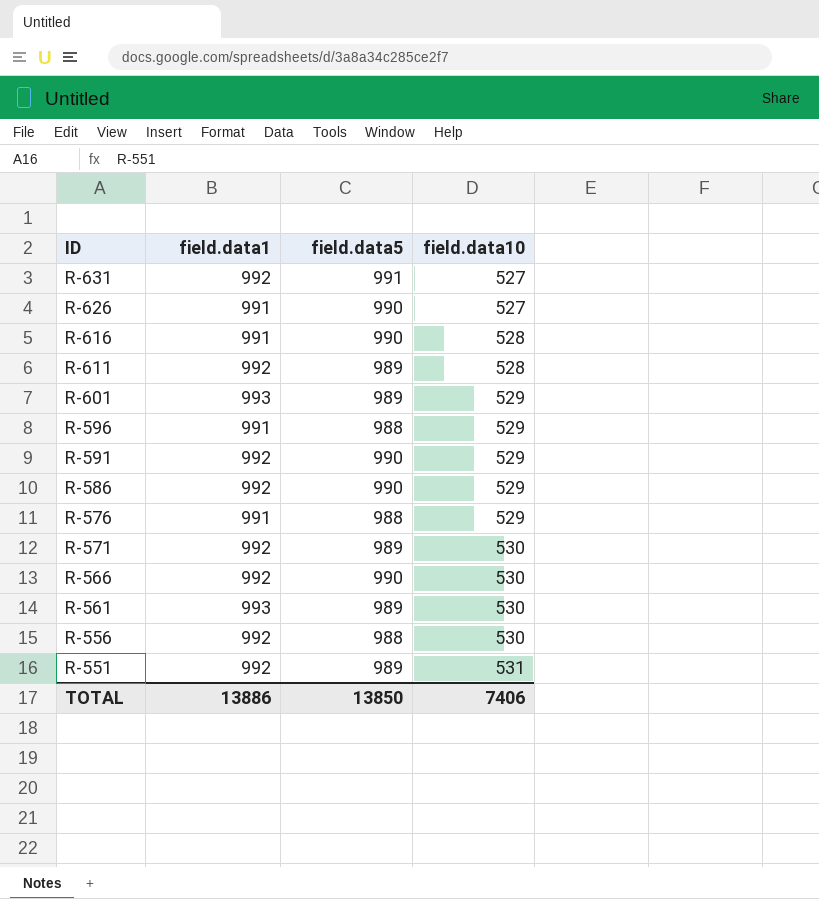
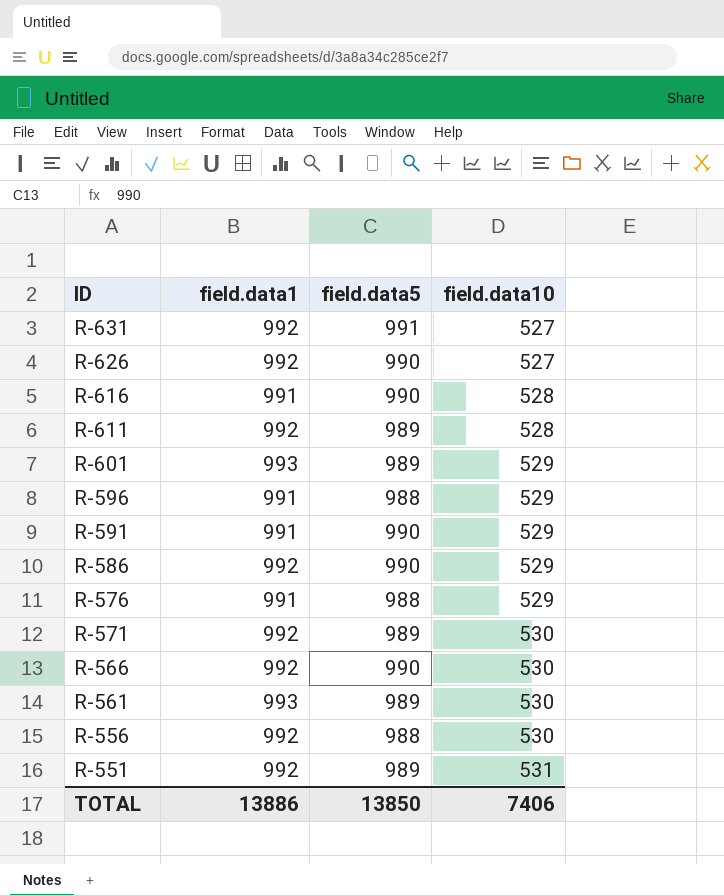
R-626 | field.data1: 991 -> 992
R-591 | field.data1: 992 -> 991

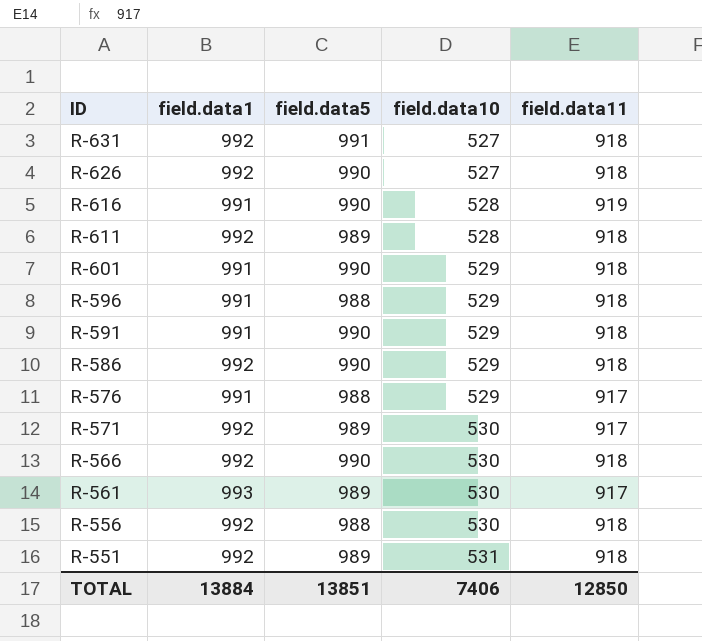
column field.data11 | position: none -> 5
R-601 | field.data1: 993 -> 991
R-601 | field.data5: 989 -> 990
TOTAL | field.data1: 13886 -> 13884
TOTAL | field.data5: 13850 -> 13851

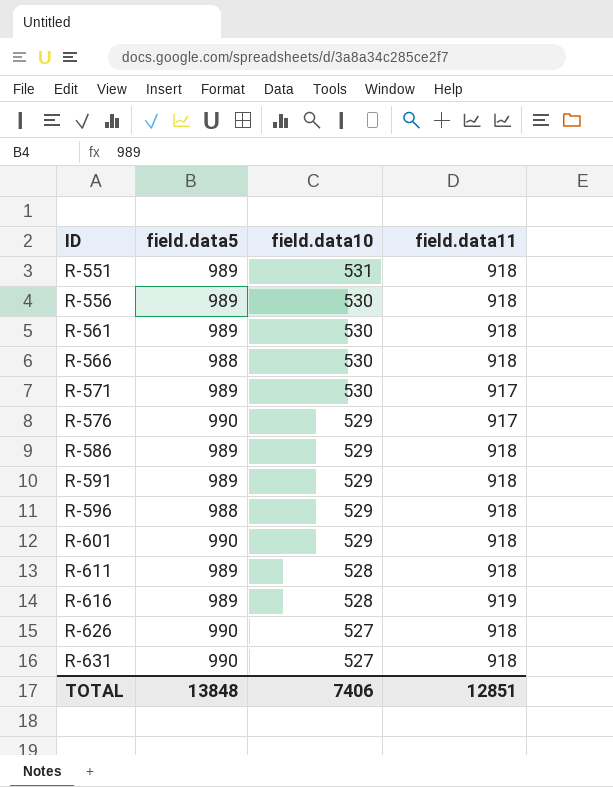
row order: ID descending -> ID ascending
column field.data1 | position: 2 -> none
R-556 | field.data5: 988 -> 989
R-561 | field.data11: 917 -> 918
R-566 | field.data5: 990 -> 988
R-576 | field.data5: 988 -> 990
R-586 | field.data5: 990 -> 989
R-591 | field.data5: 990 -> 989
R-616 | field.data5: 990 -> 989
R-631 | field.data5: 991 -> 990
TOTAL | field.data5: 13851 -> 13848
TOTAL | field.data11: 12850 -> 12851

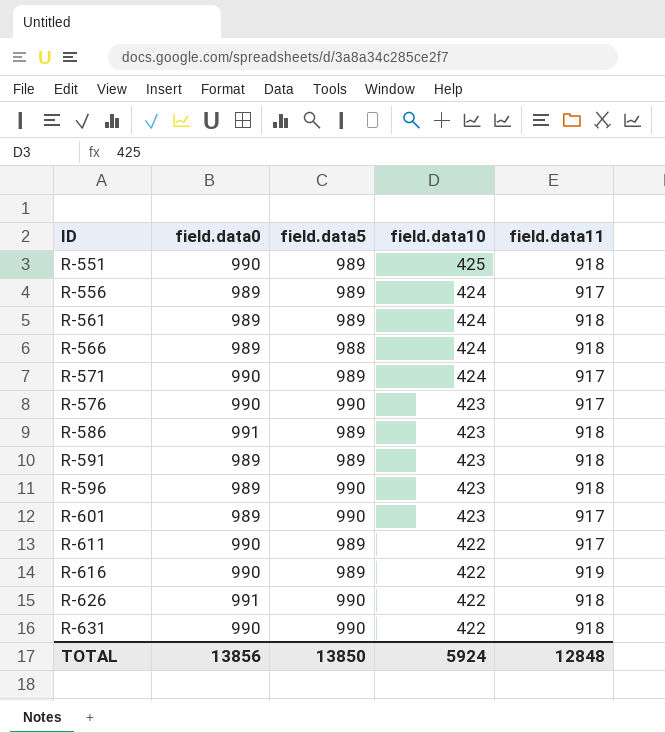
column field.data0 | position: none -> 2
R-551 | field.data10: 531 -> 425
R-556 | field.data10: 530 -> 424
R-556 | field.data11: 918 -> 917
R-561 | field.data10: 530 -> 424
R-566 | field.data10: 530 -> 424
R-571 | field.data10: 530 -> 424
R-576 | field.data10: 529 -> 423
R-586 | field.data10: 529 -> 423
R-591 | field.data10: 529 -> 423
R-596 | field.data5: 988 -> 990
R-596 | field.data10: 529 -> 423
R-601 | field.data10: 529 -> 423
R-601 | field.data11: 918 -> 917
R-611 | field.data10: 528 -> 422
R-611 | field.data11: 918 -> 917
R-616 | field.data10: 528 -> 422
R-626 | field.data10: 527 -> 422
R-631 | field.data10: 527 -> 422
TOTAL | field.data5: 13848 -> 13850
TOTAL | field.data10: 7406 -> 5924
TOTAL | field.data11: 12851 -> 12848

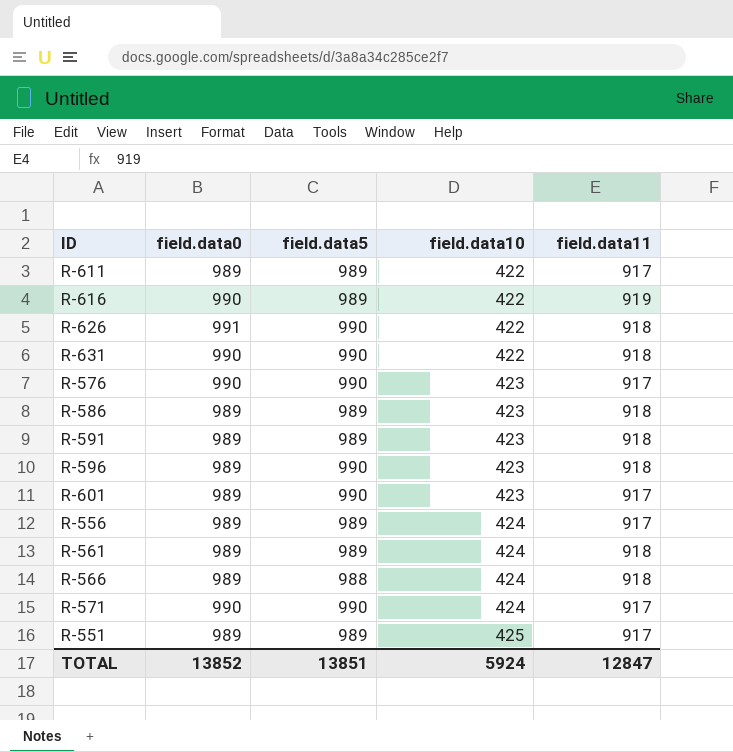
row order: ID ascending -> field.data10 ascending
R-611 | field.data0: 990 -> 989
R-586 | field.data0: 991 -> 989
R-571 | field.data5: 989 -> 990
R-551 | field.data0: 990 -> 989
R-551 | field.data11: 918 -> 917
TOTAL | field.data0: 13856 -> 13852
TOTAL | field.data5: 13850 -> 13851
TOTAL | field.data11: 12848 -> 12847

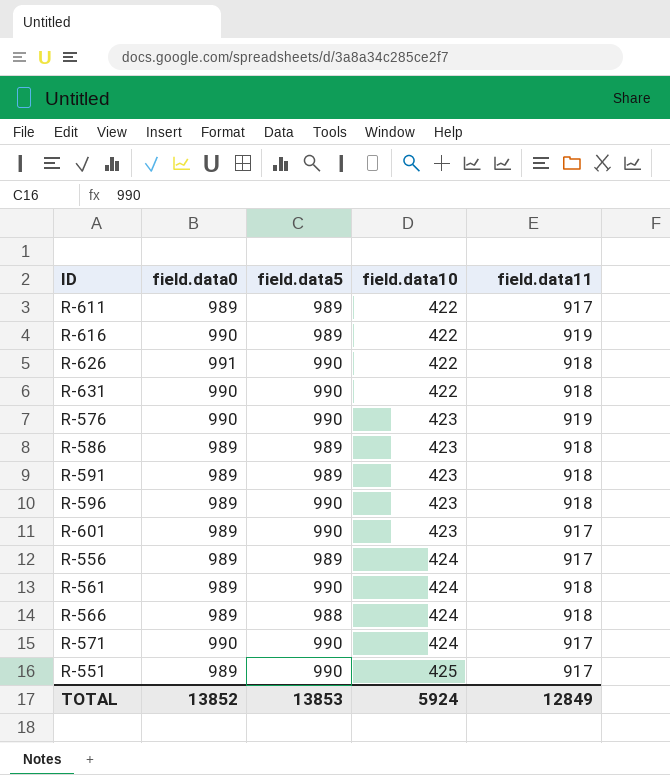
R-576 | field.data11: 917 -> 919
R-561 | field.data5: 989 -> 990
R-551 | field.data5: 989 -> 990
TOTAL | field.data5: 13851 -> 13853
TOTAL | field.data11: 12847 -> 12849

